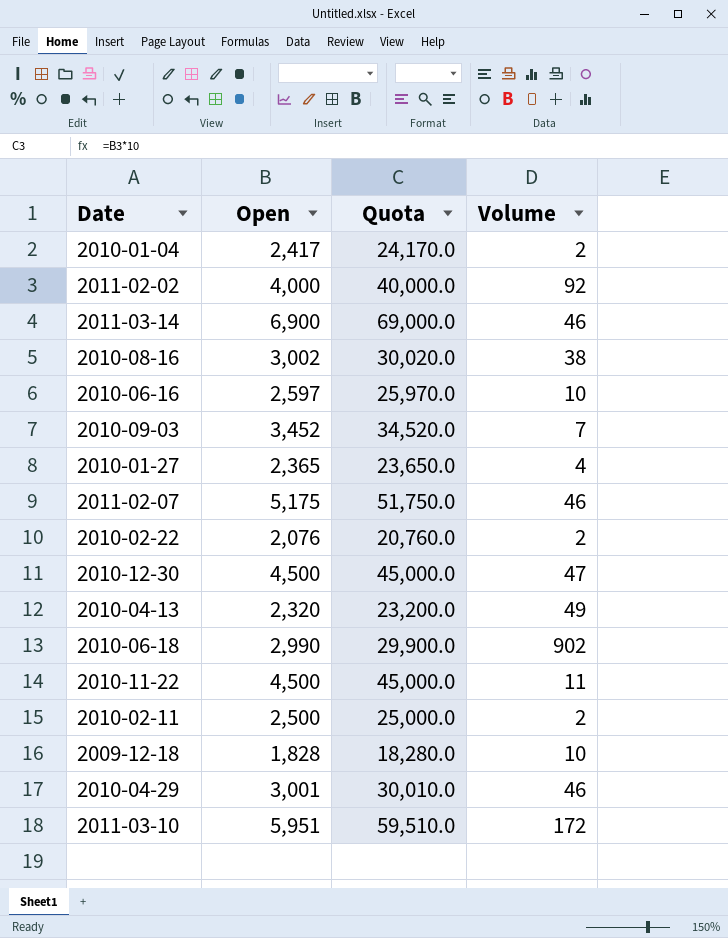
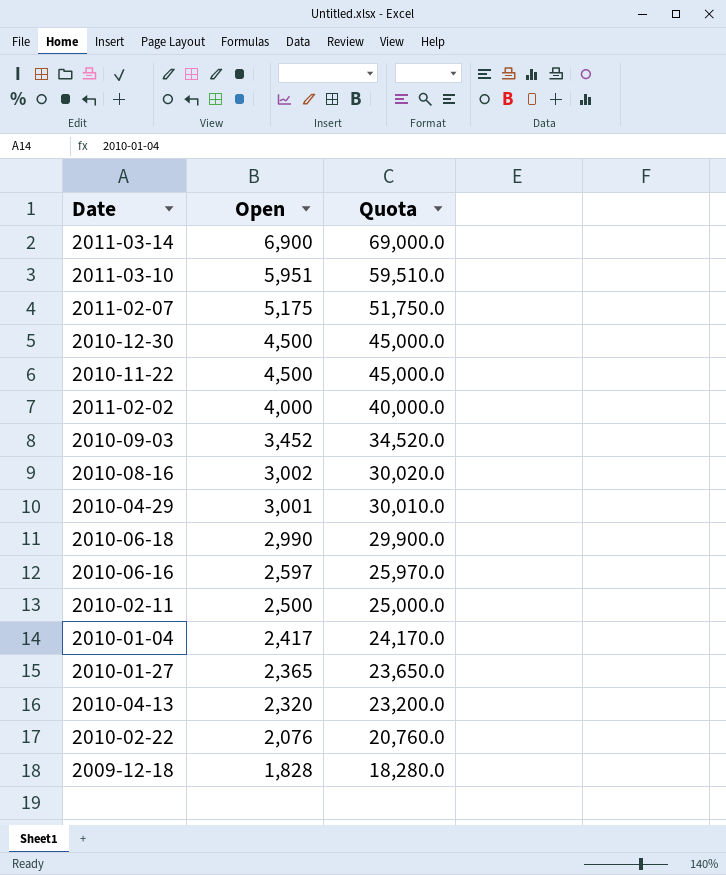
row order: none -> Open descending
column Volume | position: 4 -> none

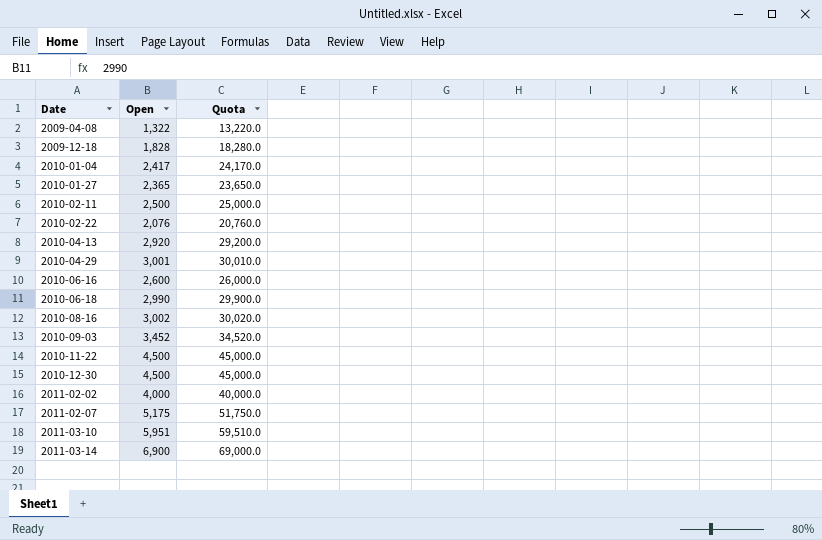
row order: Open descending -> Date ascending
row 2009-04-08: none -> 1,322 | 13,220.0
2010-04-13 | Open: 2,320 -> 2,920
2010-04-13 | Quota: 23,200.0 -> 29,200.0
2010-06-16 | Open: 2,597 -> 2,600
2010-06-16 | Quota: 25,970.0 -> 26,000.0

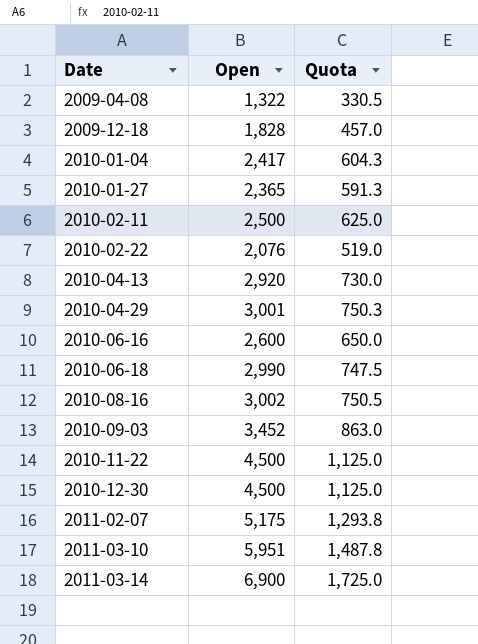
column Quota | formula: [Open] * 10 -> [Open] * 0.25
row 2011-02-02: 4,000 | 40,000.0 -> none

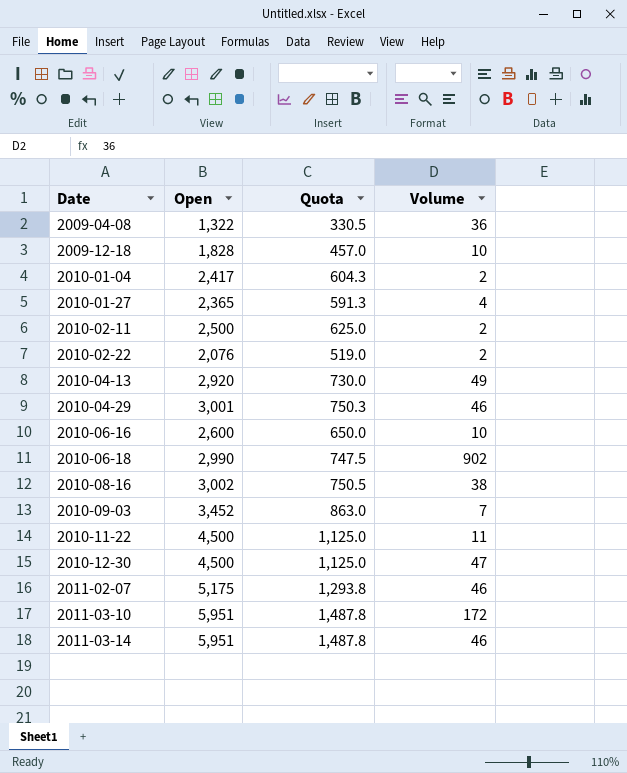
column Volume | position: none -> 4
2011-03-14 | Open: 6,900 -> 5,951
2011-03-14 | Quota: 1,725.0 -> 1,487.8

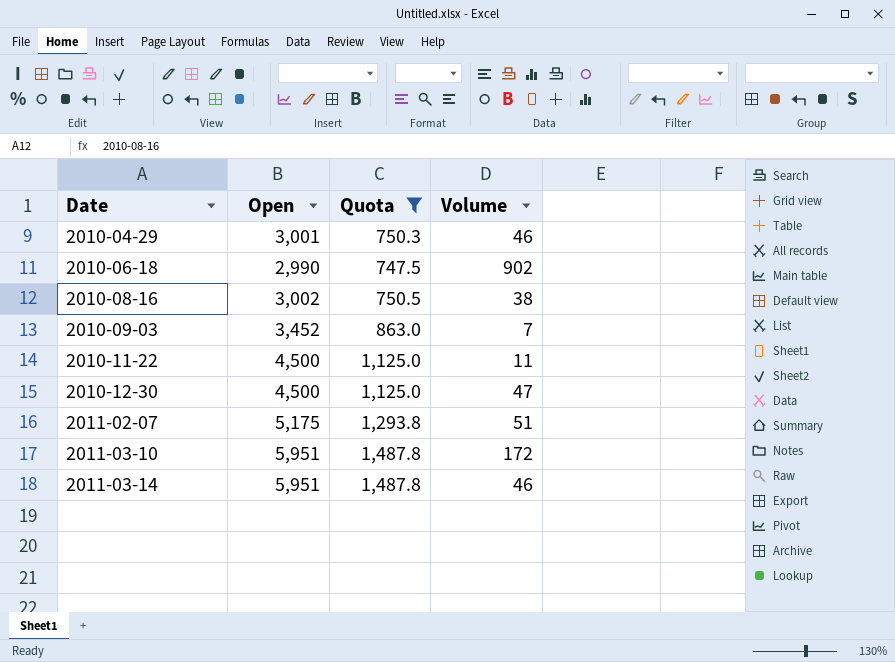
filter: none -> Quota >= 747.5
2011-02-07 | Volume: 46 -> 51

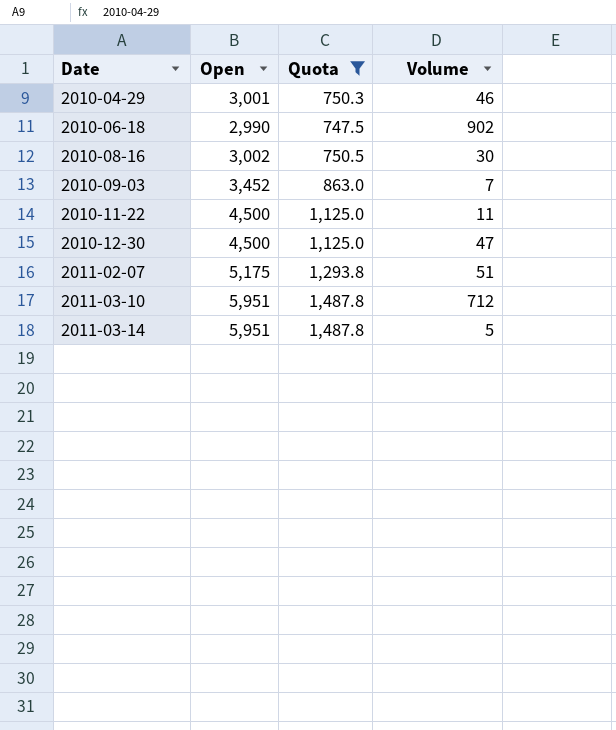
2010-08-16 | Volume: 38 -> 30
2011-03-10 | Volume: 172 -> 712
2011-03-14 | Volume: 46 -> 5

